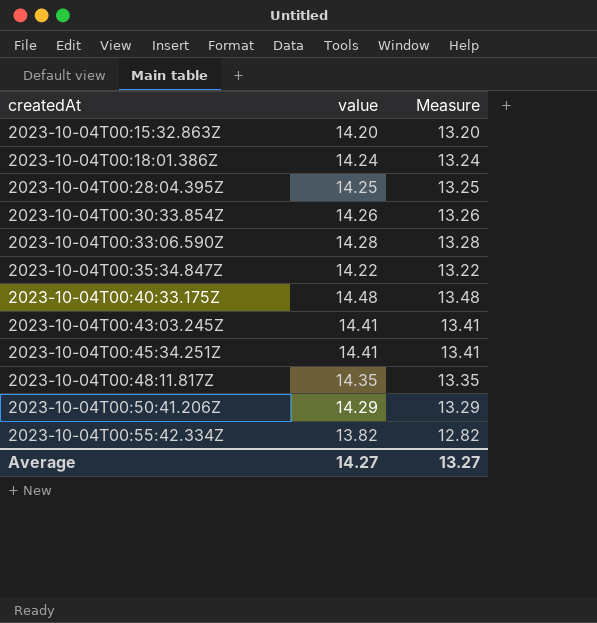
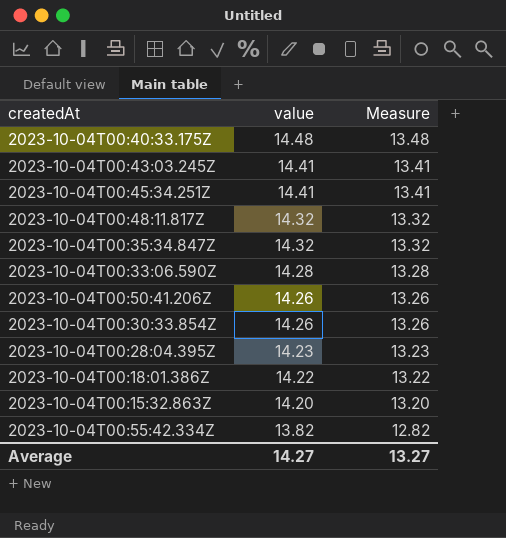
row order: createdAt ascending -> value descending
2023-10-04T00:48:11.817Z | value: 14.35 -> 14.32
2023-10-04T00:48:11.817Z | Measure: 13.35 -> 13.32
2023-10-04T00:35:34.847Z | value: 14.22 -> 14.32
2023-10-04T00:35:34.847Z | Measure: 13.22 -> 13.32
2023-10-04T00:50:41.206Z | value: 14.29 -> 14.26
2023-10-04T00:50:41.206Z | Measure: 13.29 -> 13.26
2023-10-04T00:28:04.395Z | value: 14.25 -> 14.23
2023-10-04T00:28:04.395Z | Measure: 13.25 -> 13.23
2023-10-04T00:18:01.386Z | value: 14.24 -> 14.22
2023-10-04T00:18:01.386Z | Measure: 13.24 -> 13.22

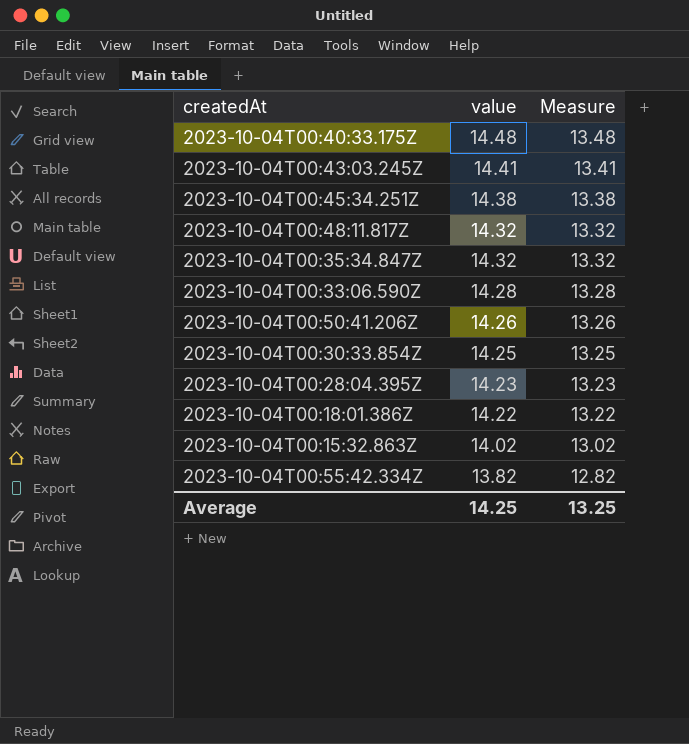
2023-10-04T00:45:34.251Z | value: 14.41 -> 14.38
2023-10-04T00:45:34.251Z | Measure: 13.41 -> 13.38
2023-10-04T00:30:33.854Z | value: 14.26 -> 14.25
2023-10-04T00:30:33.854Z | Measure: 13.26 -> 13.25
2023-10-04T00:15:32.863Z | value: 14.20 -> 14.02
2023-10-04T00:15:32.863Z | Measure: 13.20 -> 13.02
Average | value: 14.27 -> 14.25
Average | Measure: 13.27 -> 13.25

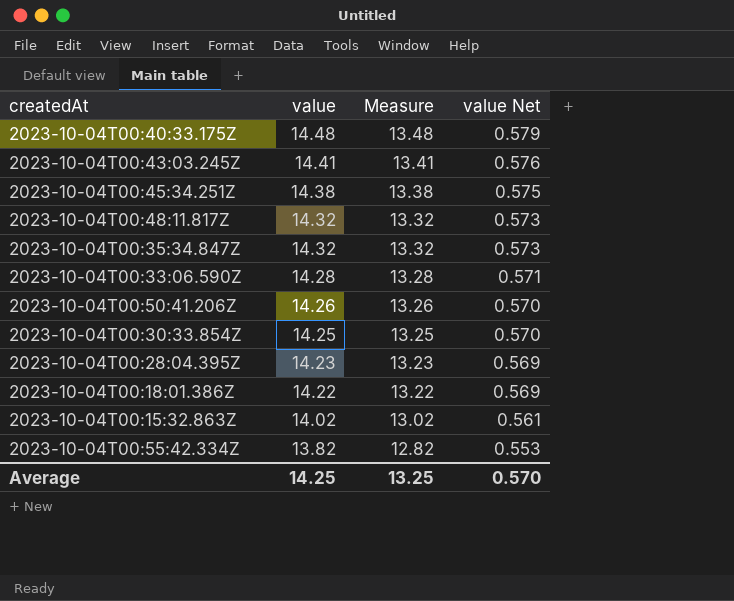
column value Net | formula: none -> [value] * 0.04

